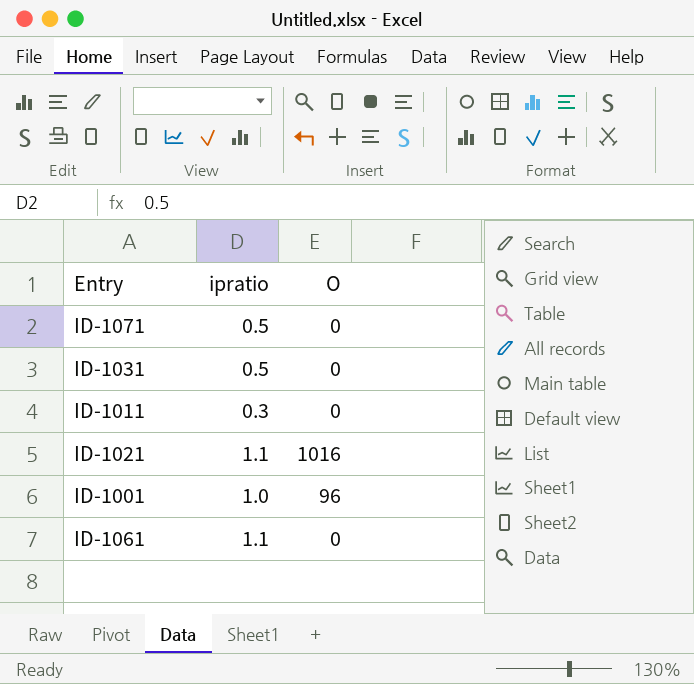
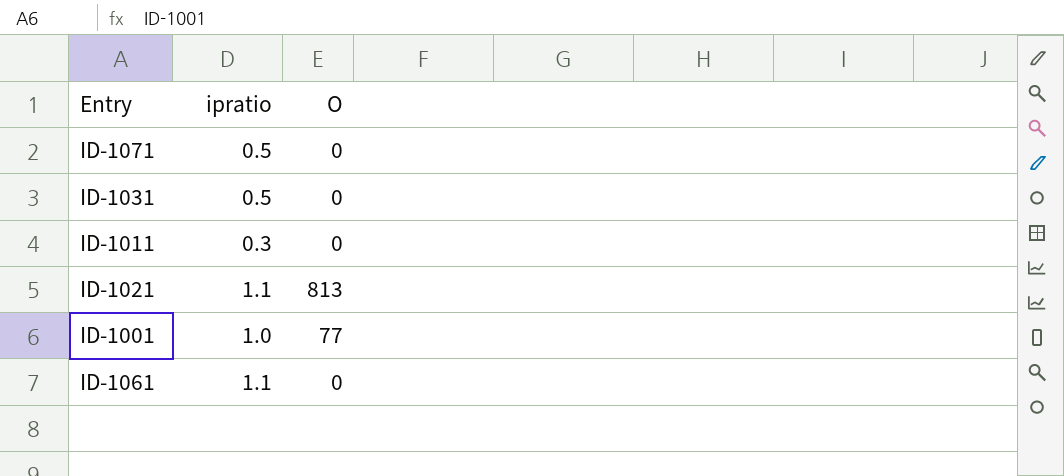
ID-1021 | O: 1016 -> 813
ID-1001 | O: 96 -> 77

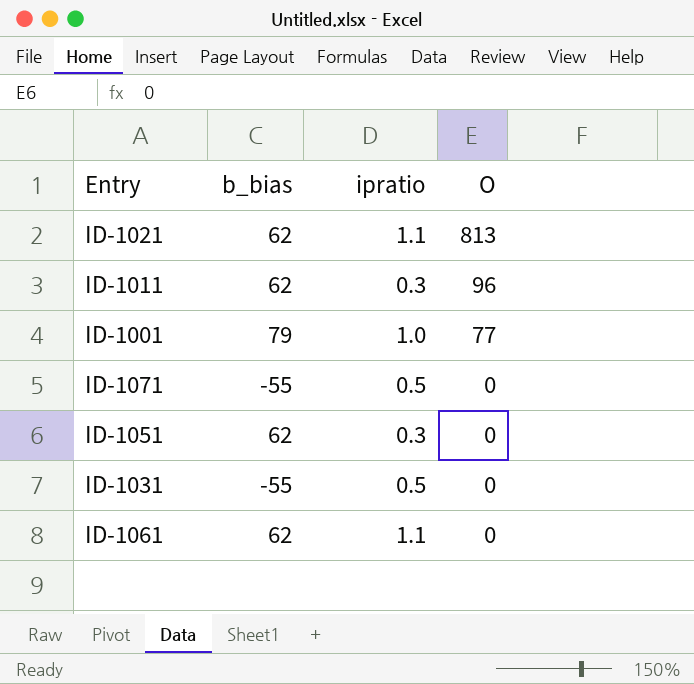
row order: none -> O descending
column b_bias | position: none -> 2
ID-1011 | O: 0 -> 96
row ID-1051: none -> 62 | 0.3 | 0

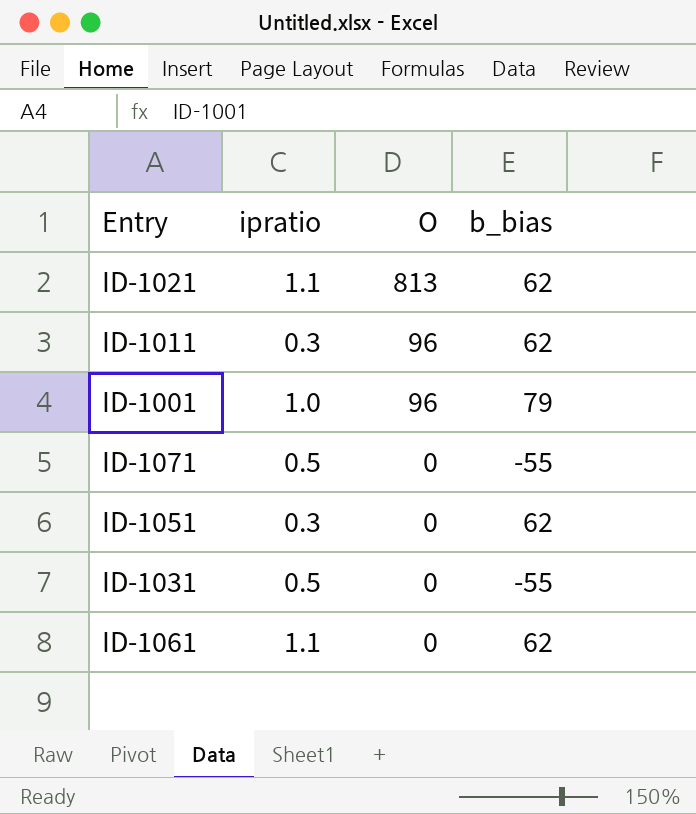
column b_bias | position: 2 -> 4
ID-1001 | O: 77 -> 96

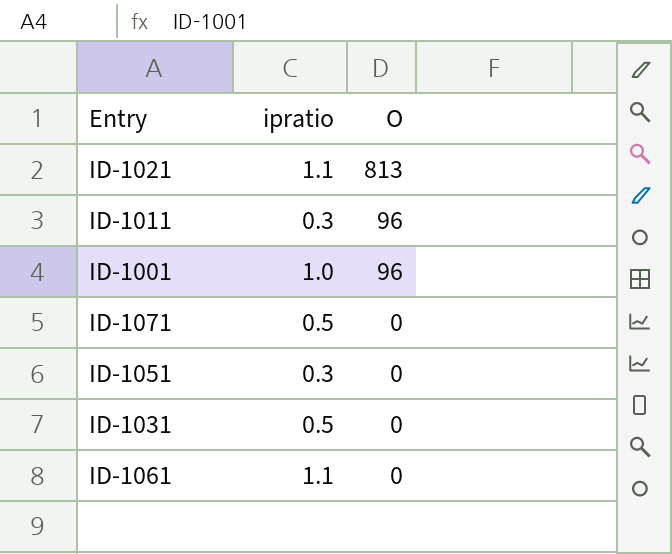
column b_bias | position: 4 -> none

